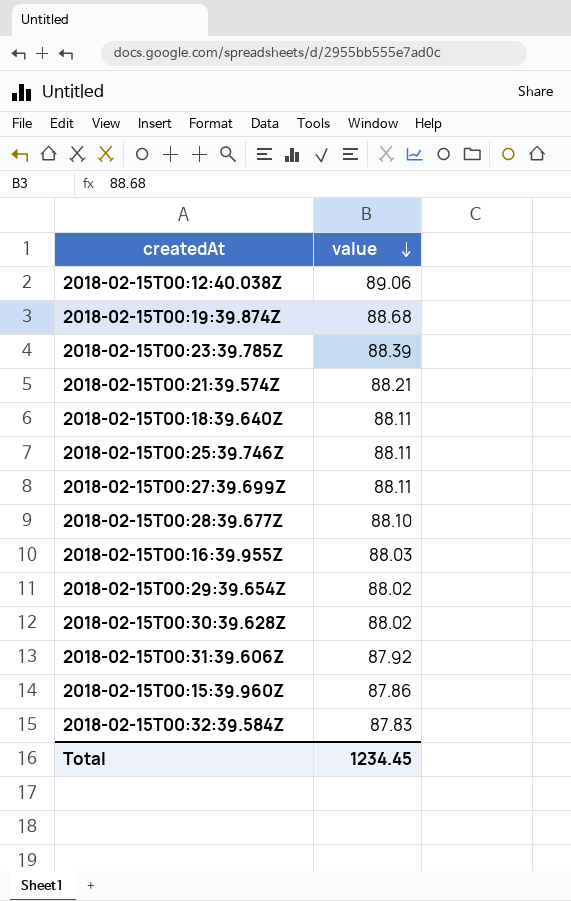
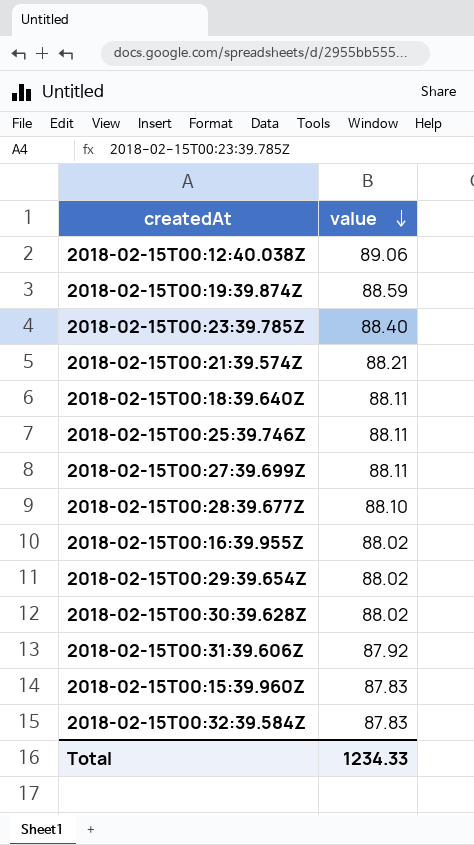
2018-02-15T00:19:39.874Z | value: 88.68 -> 88.59
2018-02-15T00:23:39.785Z | value: 88.39 -> 88.40
2018-02-15T00:16:39.955Z | value: 88.03 -> 88.02
2018-02-15T00:15:39.960Z | value: 87.86 -> 87.83
Total | value: 1234.45 -> 1234.33

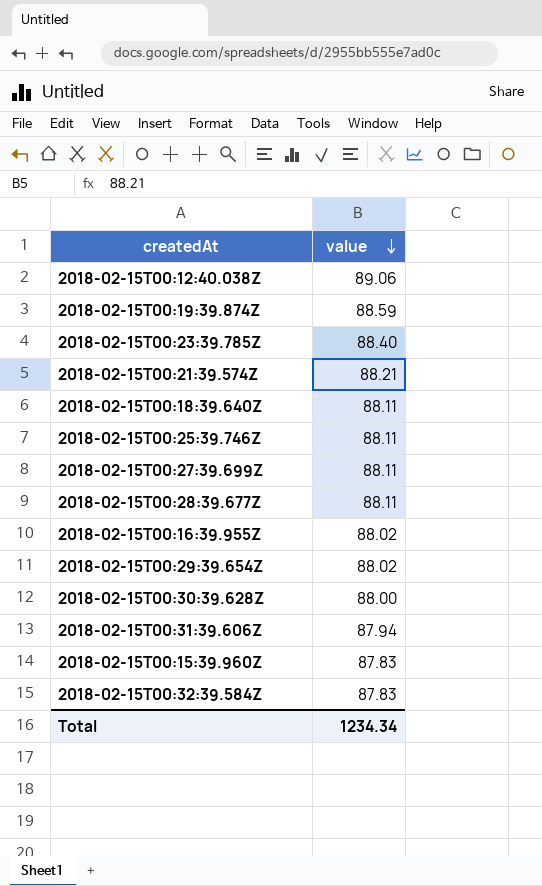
2018-02-15T00:28:39.677Z | value: 88.10 -> 88.11
2018-02-15T00:30:39.628Z | value: 88.02 -> 88.00
2018-02-15T00:31:39.606Z | value: 87.92 -> 87.94
Total | value: 1234.33 -> 1234.34

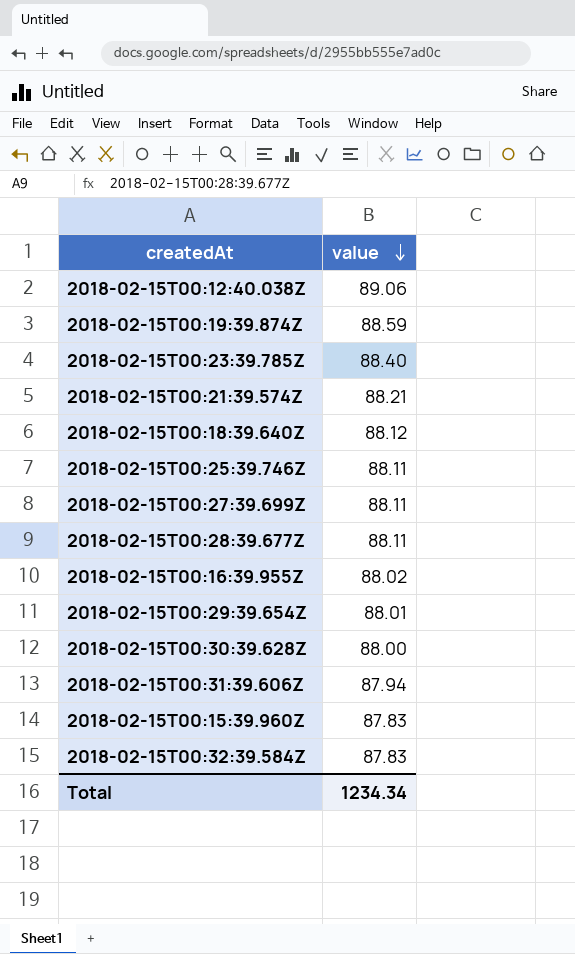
2018-02-15T00:18:39.640Z | value: 88.11 -> 88.12
2018-02-15T00:29:39.654Z | value: 88.02 -> 88.01

